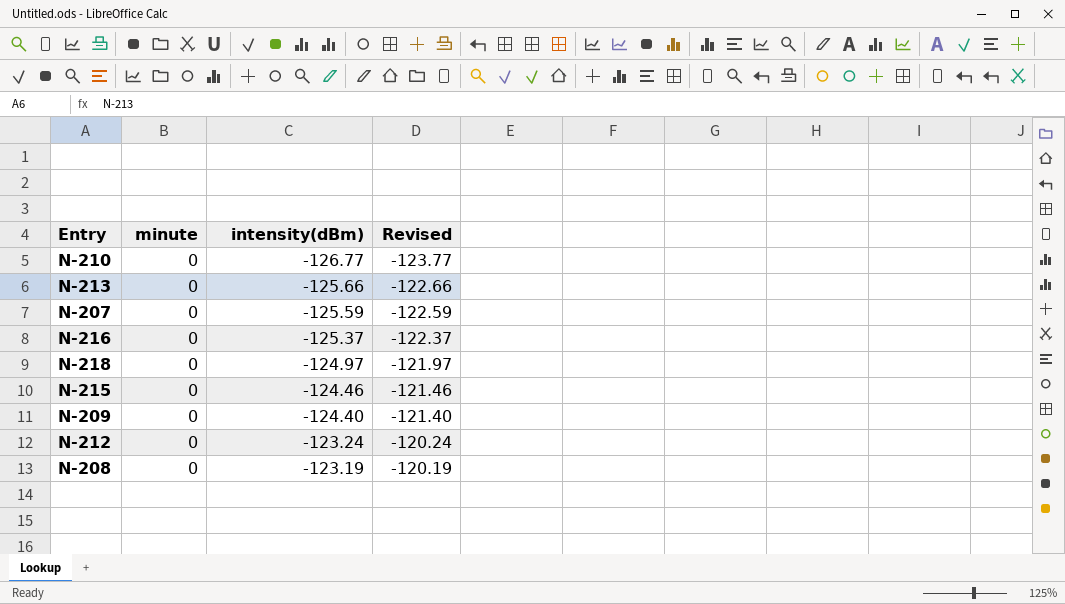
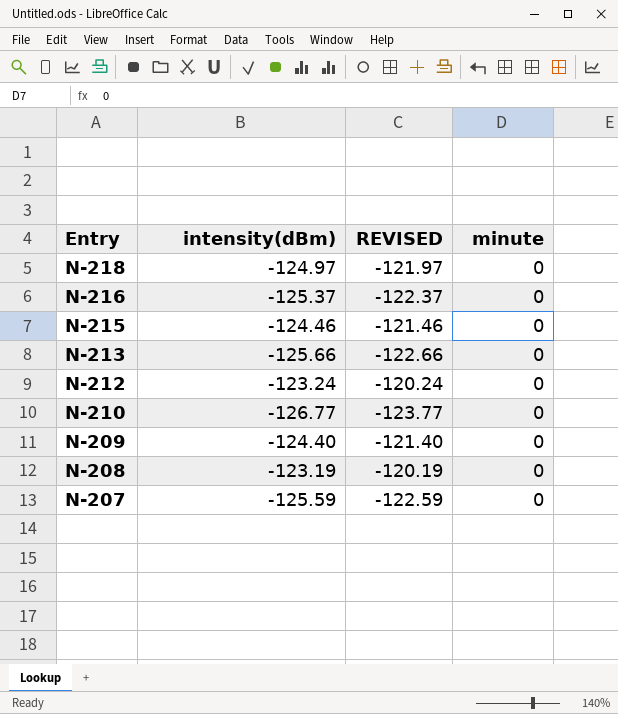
row order: intensity(dBm) ascending -> Entry descending
column name: Revised -> REVISED
column minute | position: 2 -> 4

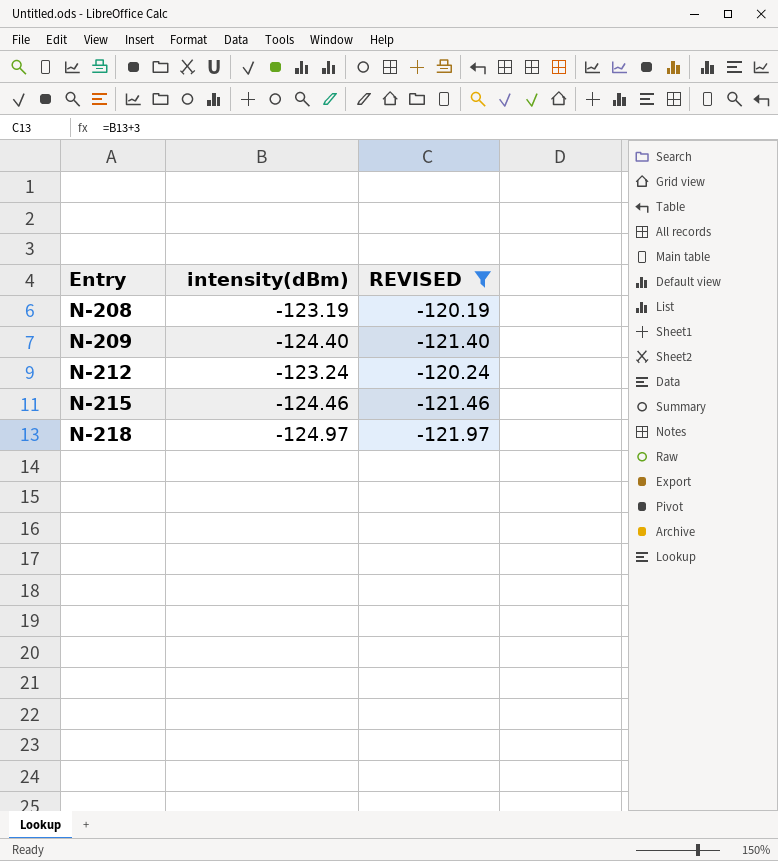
filter: none -> REVISED >= -121.97
row order: Entry descending -> Entry ascending
column minute | position: 4 -> none

